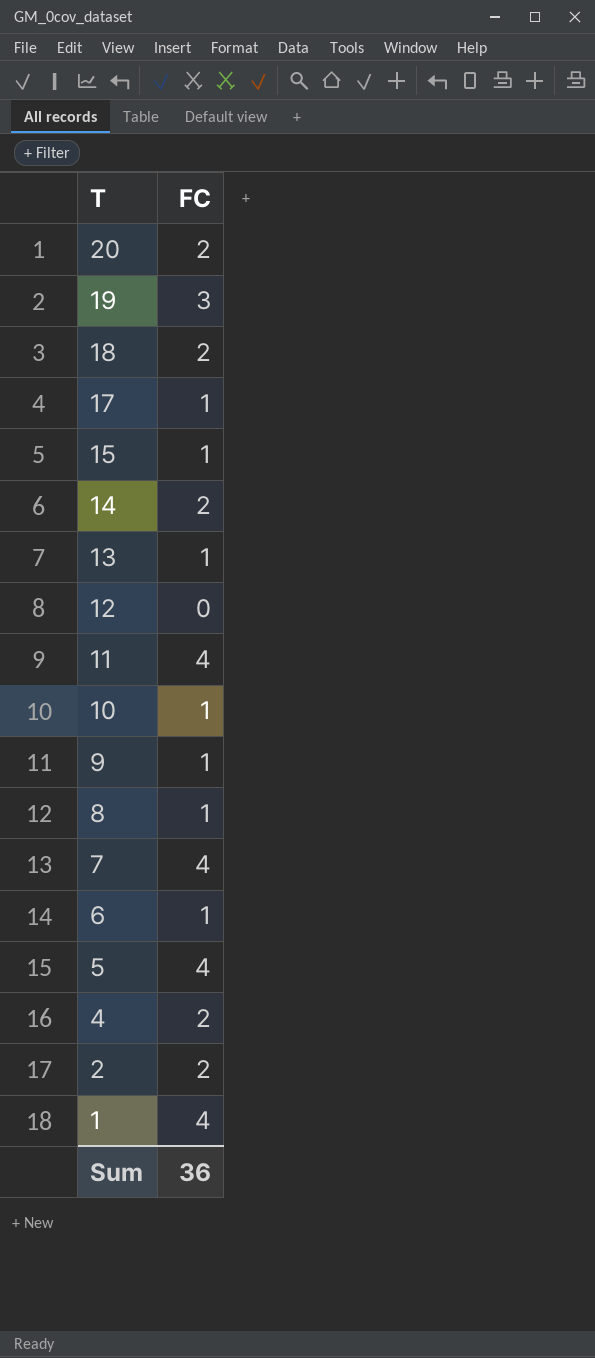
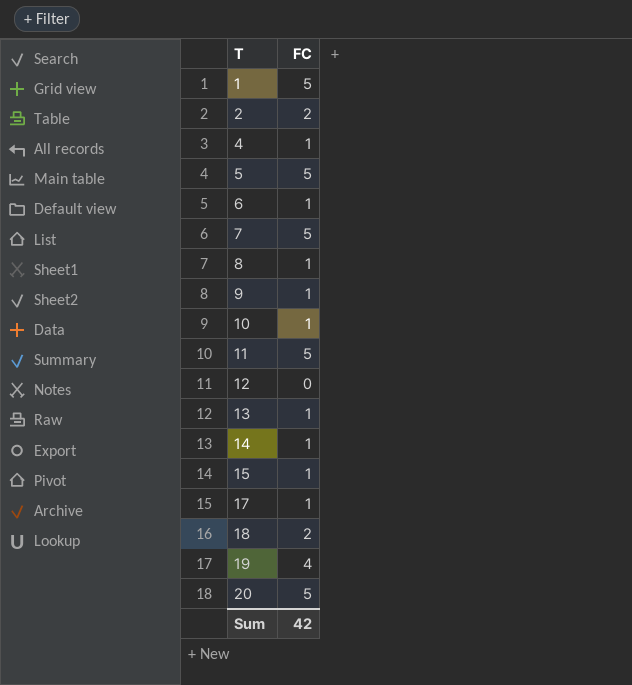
row order: T descending -> T ascending
1 | FC: 4 -> 5
4 | FC: 2 -> 1
5 | FC: 4 -> 5
7 | FC: 4 -> 5
11 | FC: 4 -> 5
14 | FC: 2 -> 1
19 | FC: 3 -> 4
20 | FC: 2 -> 5
Sum | FC: 36 -> 42

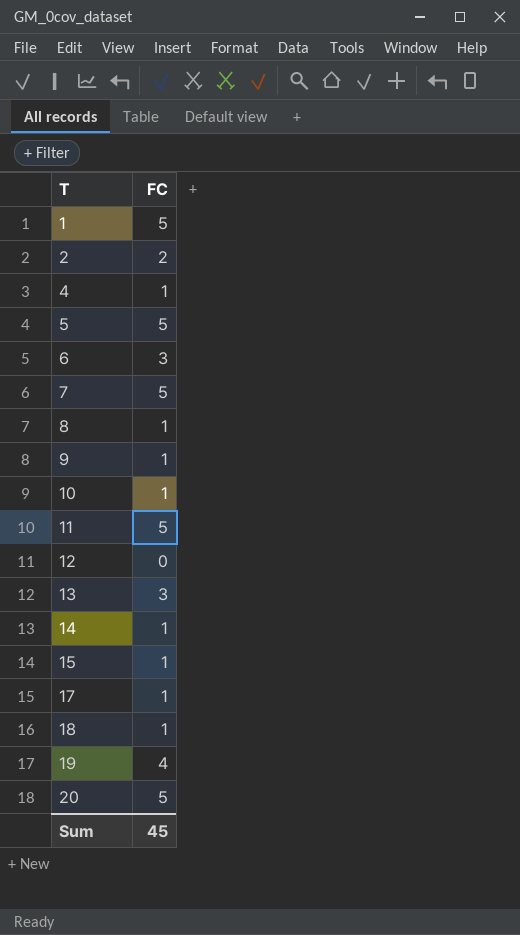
6 | FC: 1 -> 3
13 | FC: 1 -> 3
18 | FC: 2 -> 1
Sum | FC: 42 -> 45

